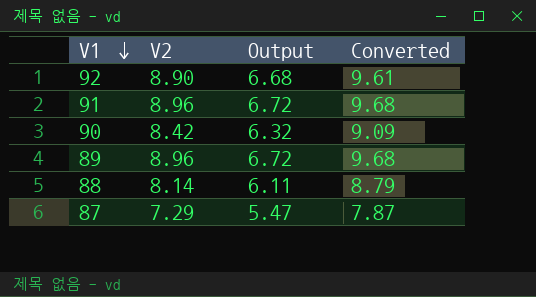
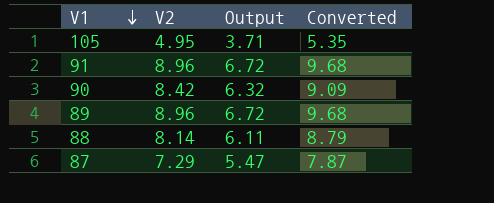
row 92: 8.90 | 6.68 | 9.61 -> none
row 105: none -> 4.95 | 3.71 | 5.35

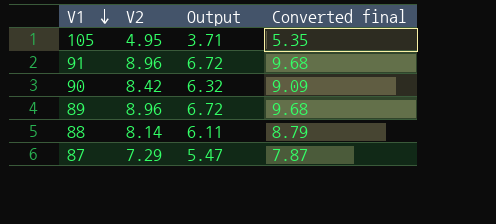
column name: Converted -> Converted final

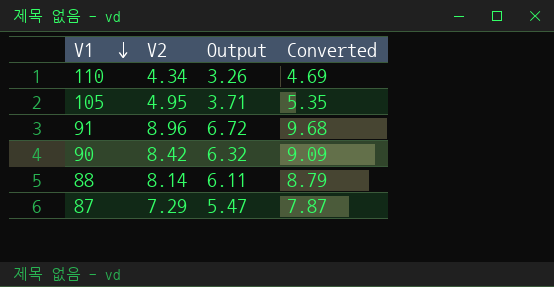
column name: Converted final -> Converted
row 89: 8.96 | 6.72 | 9.68 -> none
row 110: none -> 4.34 | 3.26 | 4.69

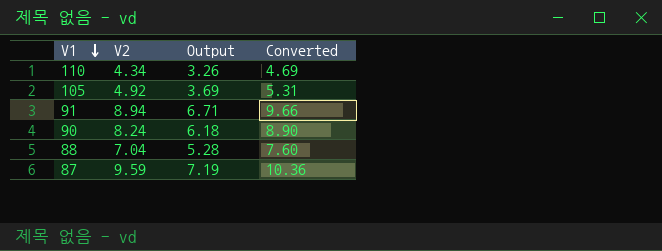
105 | V2: 4.95 -> 4.92
105 | Output: 3.71 -> 3.69
105 | Converted: 5.35 -> 5.31
91 | V2: 8.96 -> 8.94
91 | Output: 6.72 -> 6.71
91 | Converted: 9.68 -> 9.66
90 | V2: 8.42 -> 8.24
90 | Output: 6.32 -> 6.18
90 | Converted: 9.09 -> 8.90
88 | V2: 8.14 -> 7.04
88 | Output: 6.11 -> 5.28
88 | Converted: 8.79 -> 7.60
87 | V2: 7.29 -> 9.59
87 | Output: 5.47 -> 7.19
87 | Converted: 7.87 -> 10.36

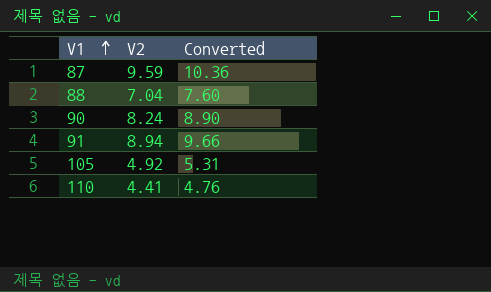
row order: V1 descending -> V1 ascending
column Output | formula: [V2] * 0.75 -> none
110 | V2: 4.34 -> 4.41
110 | Converted: 4.69 -> 4.76

